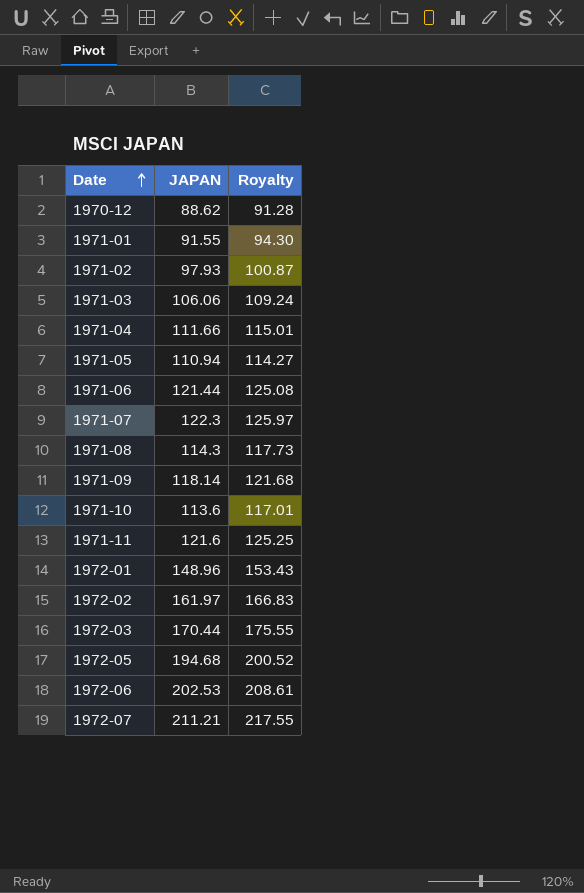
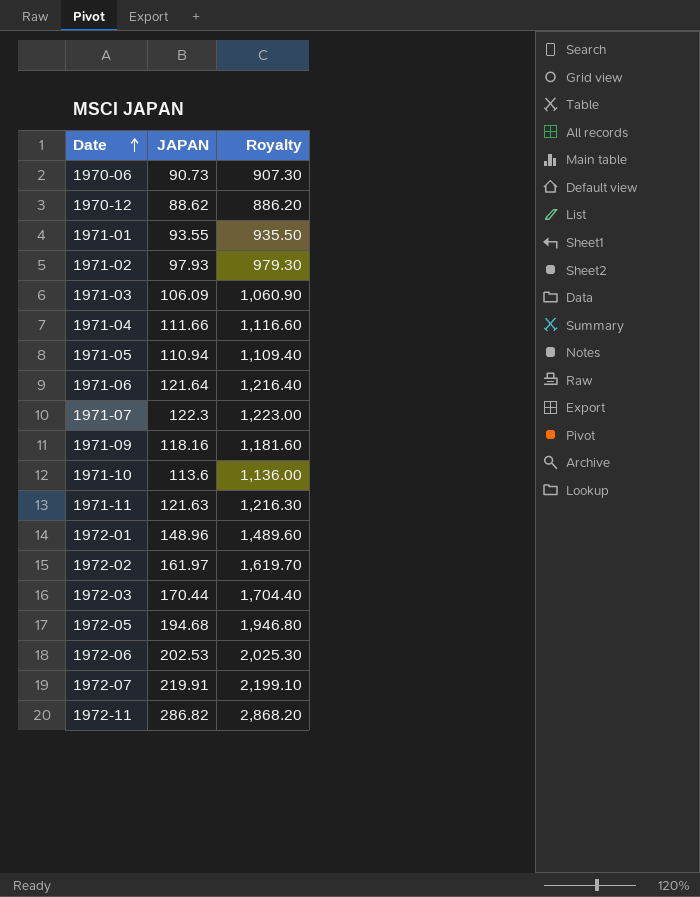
column Royalty | formula: [JAPAN] * 1.03 -> [JAPAN] * 10
row 1971-08: 114.3 | 117.73 -> none
row 1970-06: none -> 90.73 | 907.30
1971-01 | JAPAN: 91.55 -> 93.55
1971-03 | JAPAN: 106.06 -> 106.09
1971-06 | JAPAN: 121.44 -> 121.64
1971-09 | JAPAN: 118.14 -> 118.16
1971-11 | JAPAN: 121.6 -> 121.63
1972-07 | JAPAN: 211.21 -> 219.91
row 1972-11: none -> 286.82 | 2,868.20

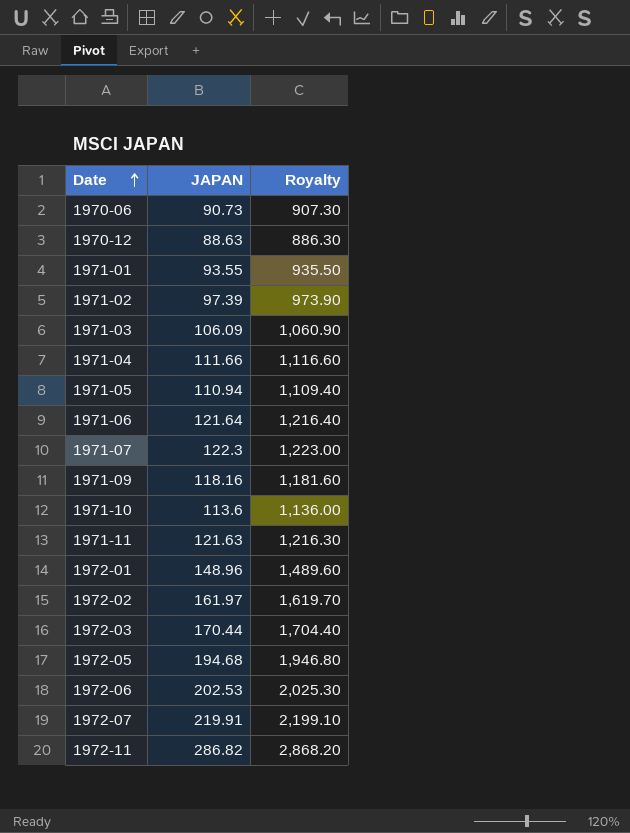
1970-12 | JAPAN: 88.62 -> 88.63
1970-12 | Royalty: 886.20 -> 886.30
1971-02 | JAPAN: 97.93 -> 97.39
1971-02 | Royalty: 979.30 -> 973.90

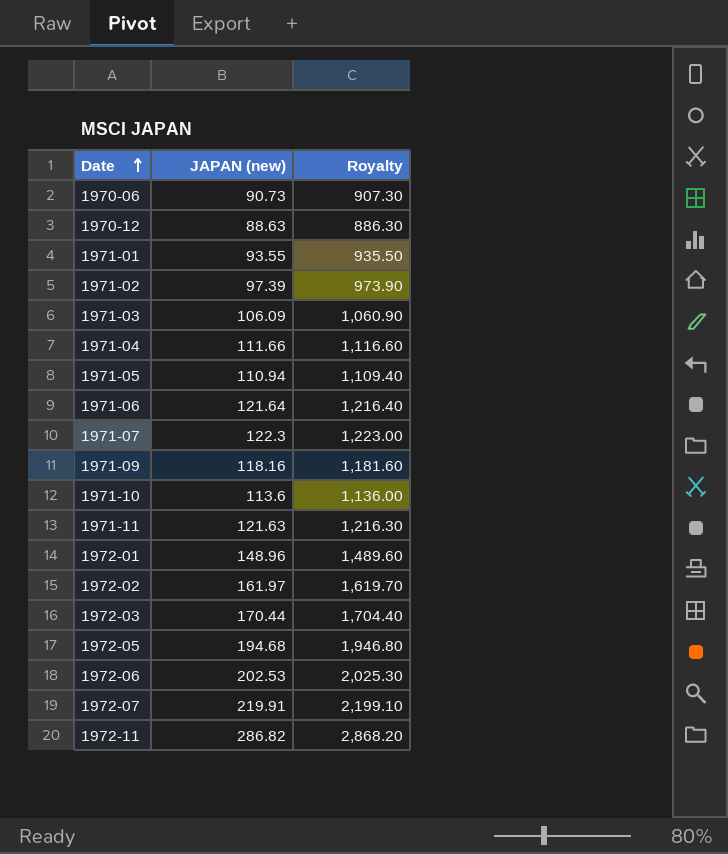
column name: JAPAN -> JAPAN (new)

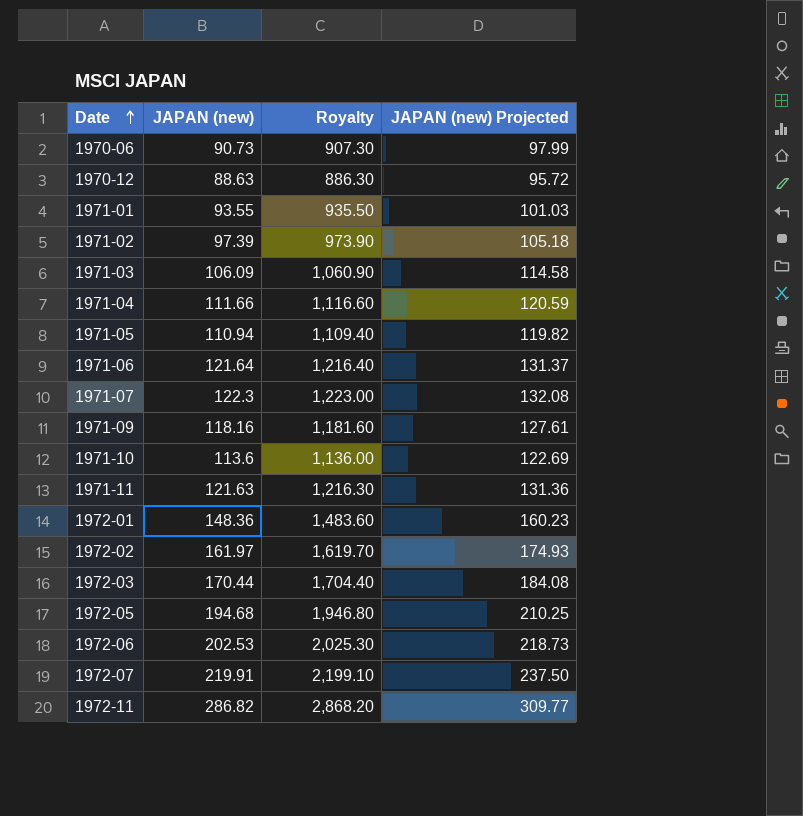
column JAPAN (new) Projected | formula: none -> [JAPAN (new)] * 1.08
1972-01 | JAPAN (new): 148.96 -> 148.36
1972-01 | Royalty: 1,489.60 -> 1,483.60

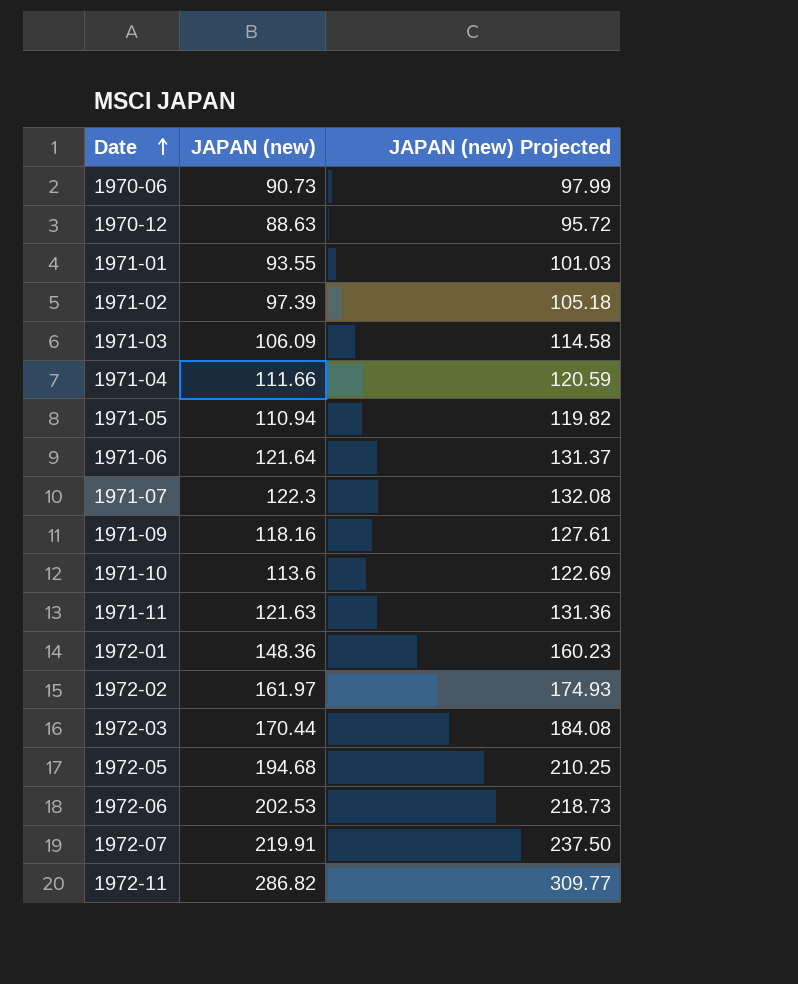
column Royalty | formula: [JAPAN (new)] * 10 -> none

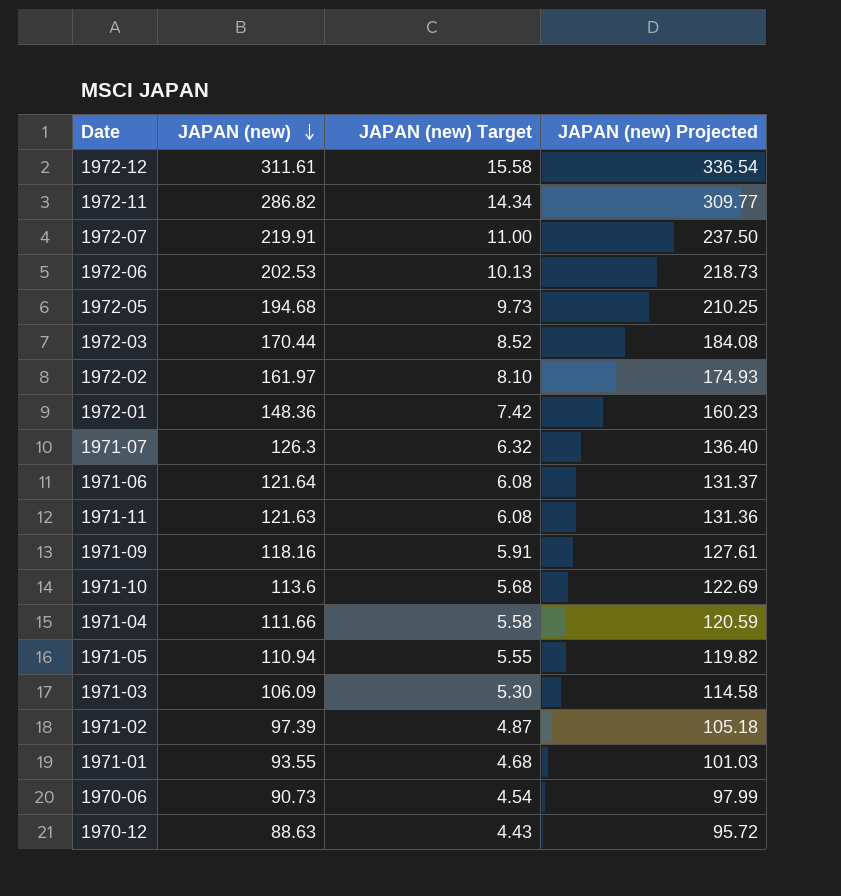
row order: Date ascending -> JAPAN (new) descending
column JAPAN (new) Target | formula: none -> [JAPAN (new)] * 0.05
row 1972-12: none -> 311.61 | 15.58 | 336.54
1971-07 | JAPAN (new): 122.3 -> 126.3
1971-07 | JAPAN (new) Projected: 132.08 -> 136.40

